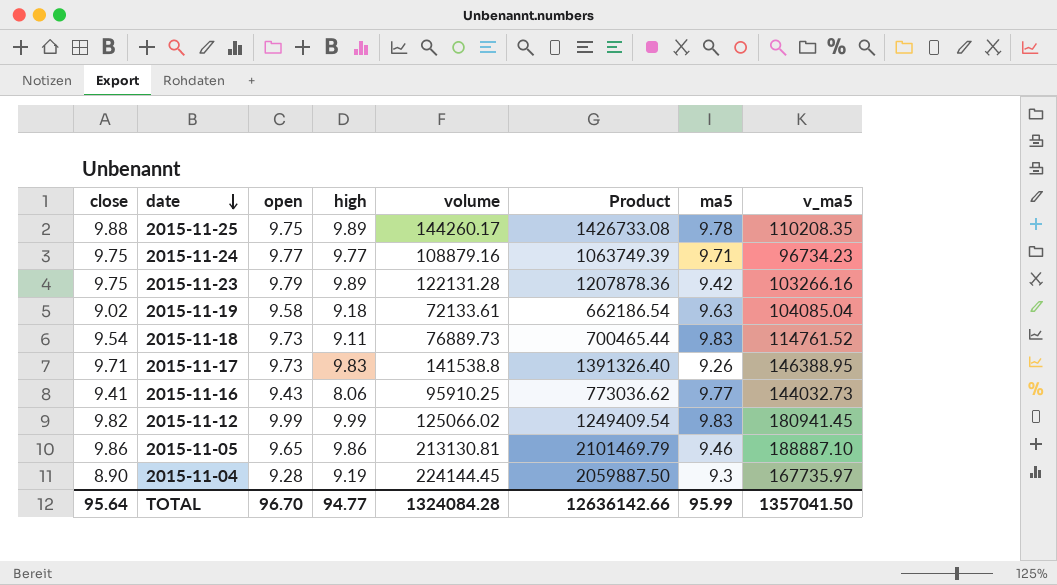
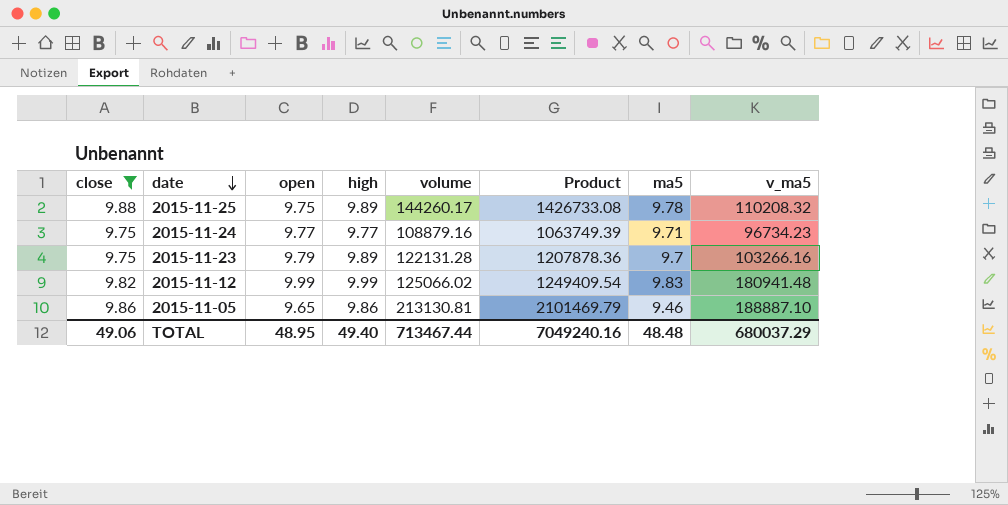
filter: none -> close >= 9.75
2015-11-25 | v_ma5: 110208.35 -> 110208.32
2015-11-23 | ma5: 9.42 -> 9.7
2015-11-12 | v_ma5: 180941.45 -> 180941.48
TOTAL | close: 95.64 -> 49.06
TOTAL | open: 96.70 -> 48.95
TOTAL | high: 94.77 -> 49.40
TOTAL | volume: 1324084.28 -> 713467.44
TOTAL | Product: 12636142.66 -> 7049240.16
TOTAL | ma5: 95.99 -> 48.48
TOTAL | v_ma5: 1357041.50 -> 680037.29

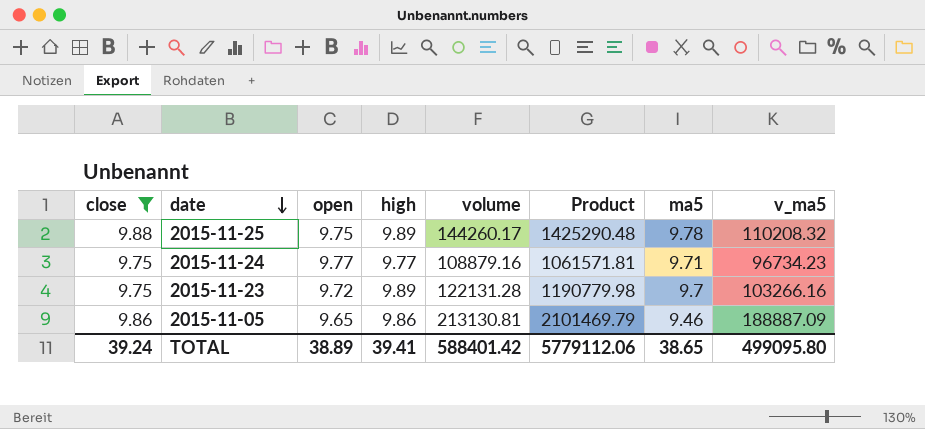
column Product | formula: [high] * [volume] -> [close] * [volume]
row 2015-11-12: 9.82 | 9.99 | 9.99 | 125066.02 | 1249409.54 | 9.83 | 180941.48 -> none
2015-11-23 | open: 9.79 -> 9.72
2015-11-05 | v_ma5: 188887.10 -> 188887.09
TOTAL | close: 49.06 -> 39.24
TOTAL | open: 48.95 -> 38.89
TOTAL | high: 49.40 -> 39.41
TOTAL | volume: 713467.44 -> 588401.42
TOTAL | Product: 7049240.16 -> 5779112.06
TOTAL | ma5: 48.48 -> 38.65
TOTAL | v_ma5: 680037.29 -> 499095.80

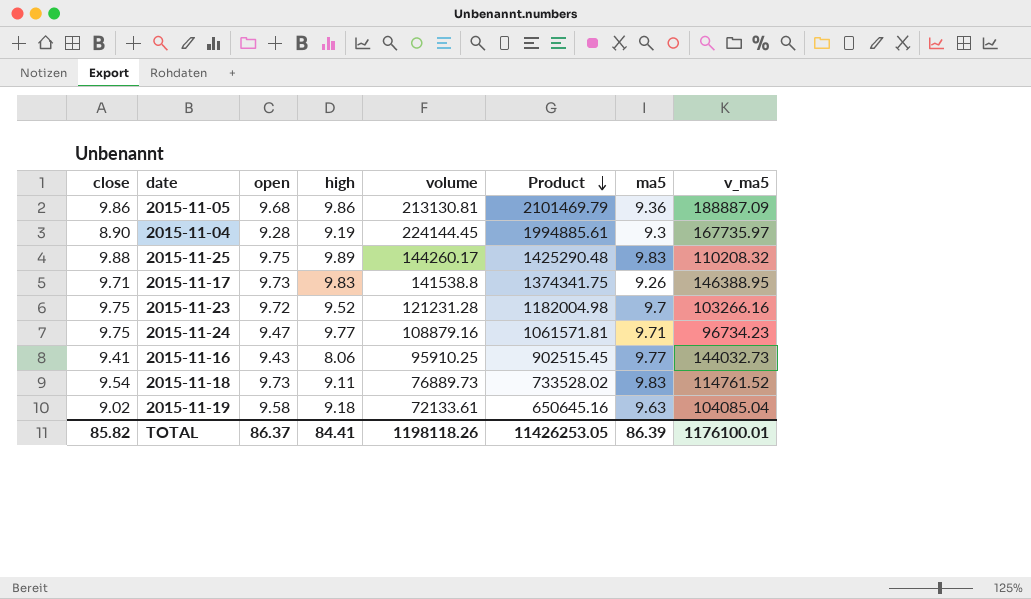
filter: close >= 9.75 -> none
row order: date descending -> Product descending
2015-11-05 | open: 9.65 -> 9.68
2015-11-05 | ma5: 9.46 -> 9.36
2015-11-25 | ma5: 9.78 -> 9.83
2015-11-23 | high: 9.89 -> 9.52
2015-11-23 | volume: 122131.28 -> 121231.28
2015-11-23 | Product: 1190779.98 -> 1182004.98
2015-11-24 | open: 9.77 -> 9.47
TOTAL | close: 39.24 -> 85.82
TOTAL | open: 38.89 -> 86.37
TOTAL | high: 39.41 -> 84.41
TOTAL | volume: 588401.42 -> 1198118.26
TOTAL | Product: 5779112.06 -> 11426253.05
TOTAL | ma5: 38.65 -> 86.39
TOTAL | v_ma5: 499095.80 -> 1176100.01

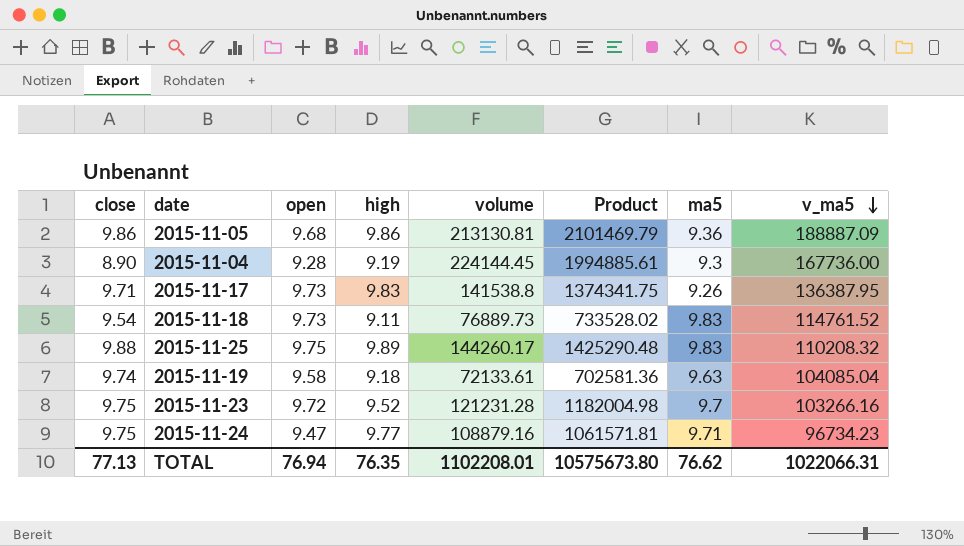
row order: Product descending -> v_ma5 descending
row 2015-11-16: 9.41 | 9.43 | 8.06 | 95910.25 | 902515.45 | 9.77 | 144032.73 -> none
2015-11-04 | v_ma5: 167735.97 -> 167736.00
2015-11-17 | v_ma5: 146388.95 -> 136387.95
2015-11-19 | close: 9.02 -> 9.74
2015-11-19 | Product: 650645.16 -> 702581.36
TOTAL | close: 85.82 -> 77.13
TOTAL | open: 86.37 -> 76.94
TOTAL | high: 84.41 -> 76.35
TOTAL | volume: 1198118.26 -> 1102208.01
TOTAL | Product: 11426253.05 -> 10575673.80
TOTAL | ma5: 86.39 -> 76.62
TOTAL | v_ma5: 1176100.01 -> 1022066.31

